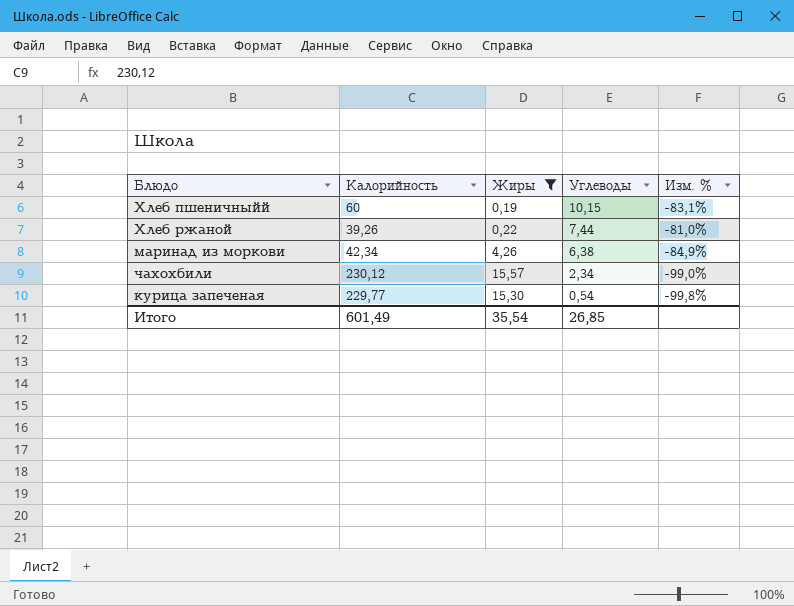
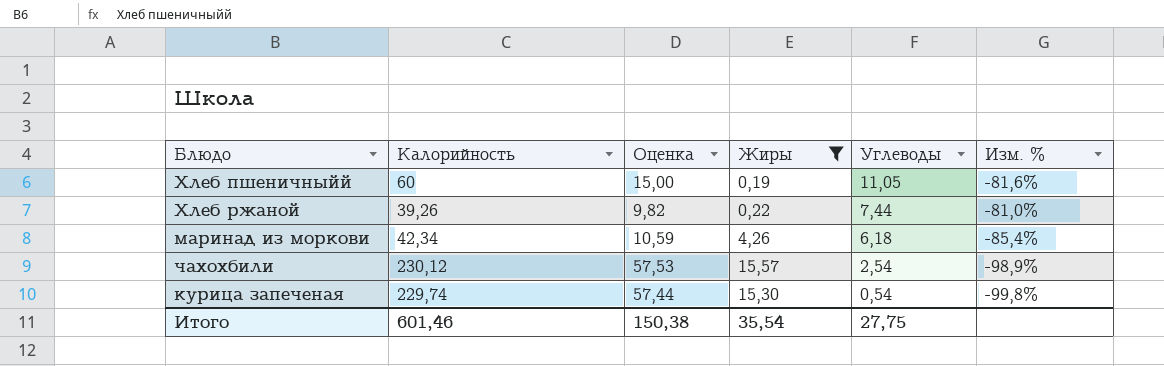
column Оценка | formula: none -> [Калорийность] * 0,25
Хлеб пшеничныйй | Углеводы: 10,15 -> 11,05
Хлеб пшеничныйй | Изм. %: -83,1% -> -81,6%
маринад из моркови | Углеводы: 6,38 -> 6,18
маринад из моркови | Изм. %: -84,9% -> -85,4%
чахохбили | Углеводы: 2,34 -> 2,54
чахохбили | Изм. %: -99,0% -> -98,9%
курица запеченая | Калорийность: 229,77 -> 229,74
Итого | Калорийность: 601,49 -> 601,46
Итого | Углеводы: 26,85 -> 27,75

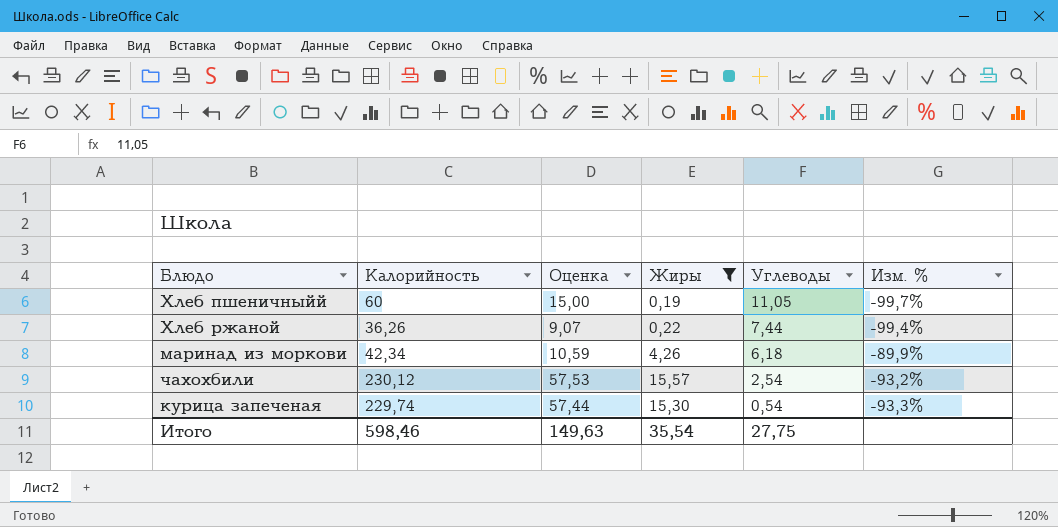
column Изм. % | formula: ([Углеводы] - [Калорийность]) / [Калорийность] -> ([Жиры] - [Калорийность]) / [Калорийность]
Хлеб ржаной | Калорийность: 39,26 -> 36,26
Хлеб ржаной | Оценка: 9,82 -> 9,07
Итого | Калорийность: 601,46 -> 598,46
Итого | Оценка: 150,38 -> 149,63

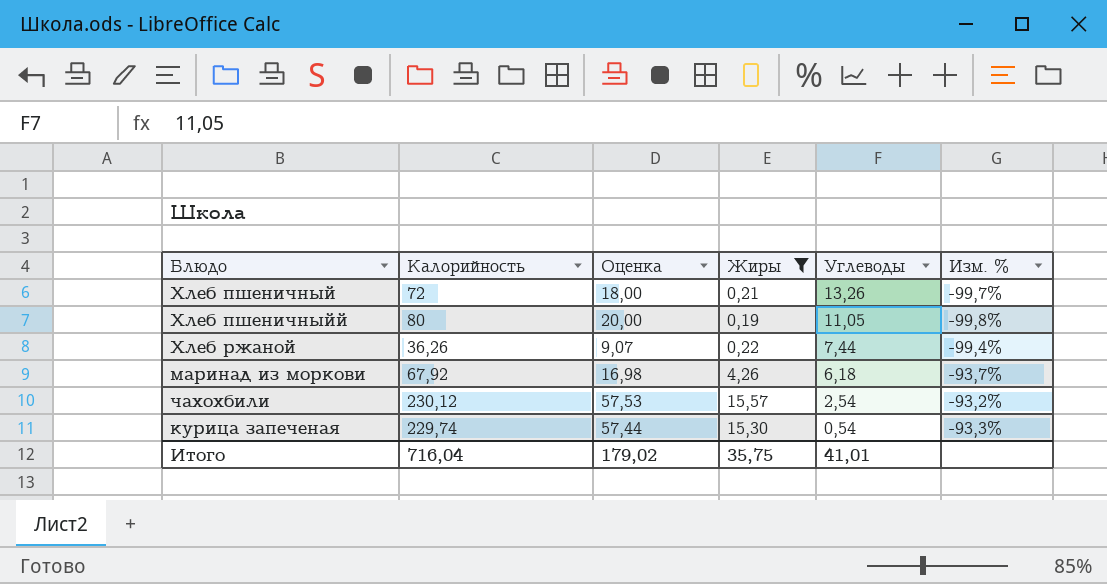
row Хлеб пшеничный: none -> 72 | 18,00 | 0,21 | 13,26 | -99,7%
Хлеб пшеничныйй | Калорийность: 60 -> 80
Хлеб пшеничныйй | Оценка: 15,00 -> 20,00
Хлеб пшеничныйй | Изм. %: -99,7% -> -99,8%
маринад из моркови | Калорийность: 42,34 -> 67,92
маринад из моркови | Оценка: 10,59 -> 16,98
маринад из моркови | Изм. %: -89,9% -> -93,7%
Итого | Калорийность: 598,46 -> 716,04
Итого | Оценка: 149,63 -> 179,02
Итого | Жиры: 35,54 -> 35,75
Итого | Углеводы: 27,75 -> 41,01

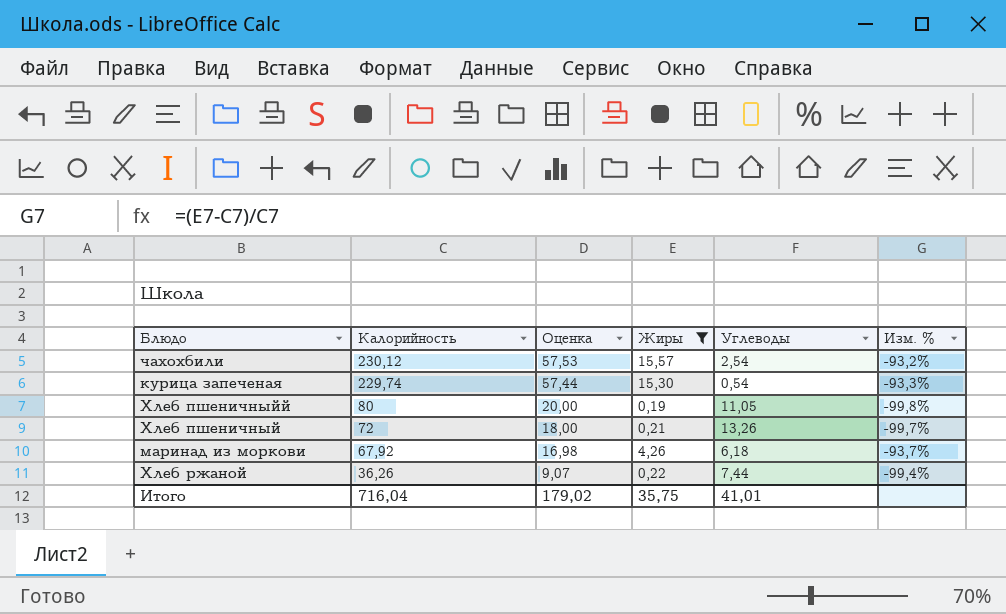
row order: Углеводы descending -> Калорийность descending

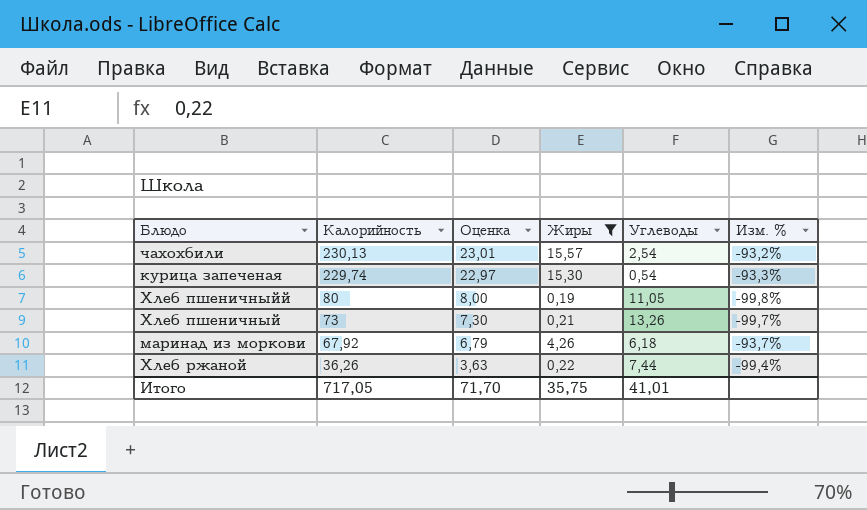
column Оценка | formula: [Калорийность] * 0,25 -> [Калорийность] * 0,1
чахохбили | Калорийность: 230,12 -> 230,13
Хлеб пшеничный | Калорийность: 72 -> 73
Итого | Калорийность: 716,04 -> 717,05
Итого | Оценка: 179,02 -> 71,70

